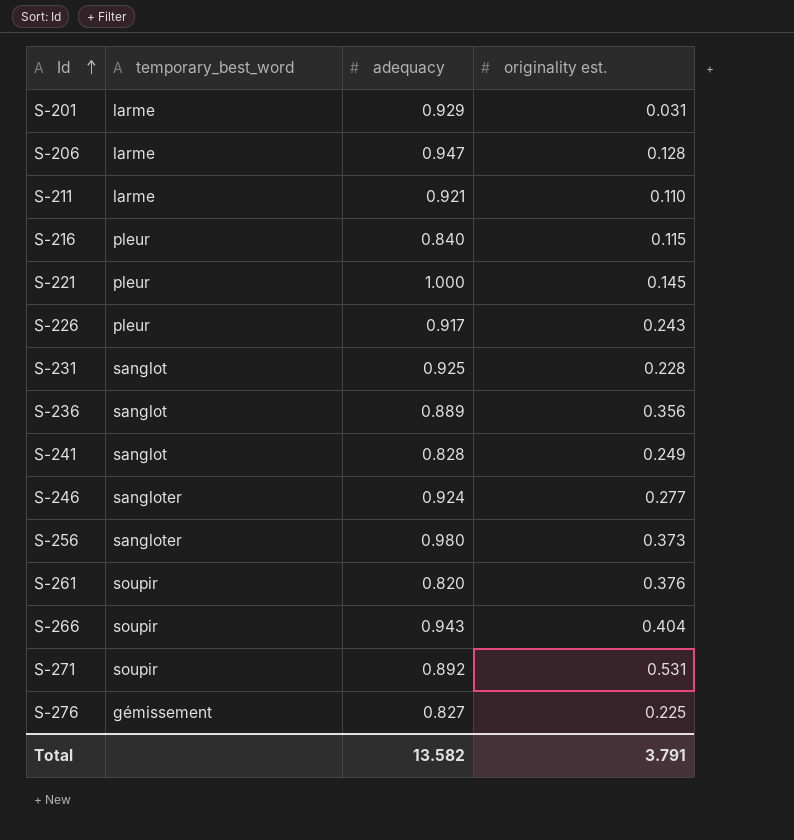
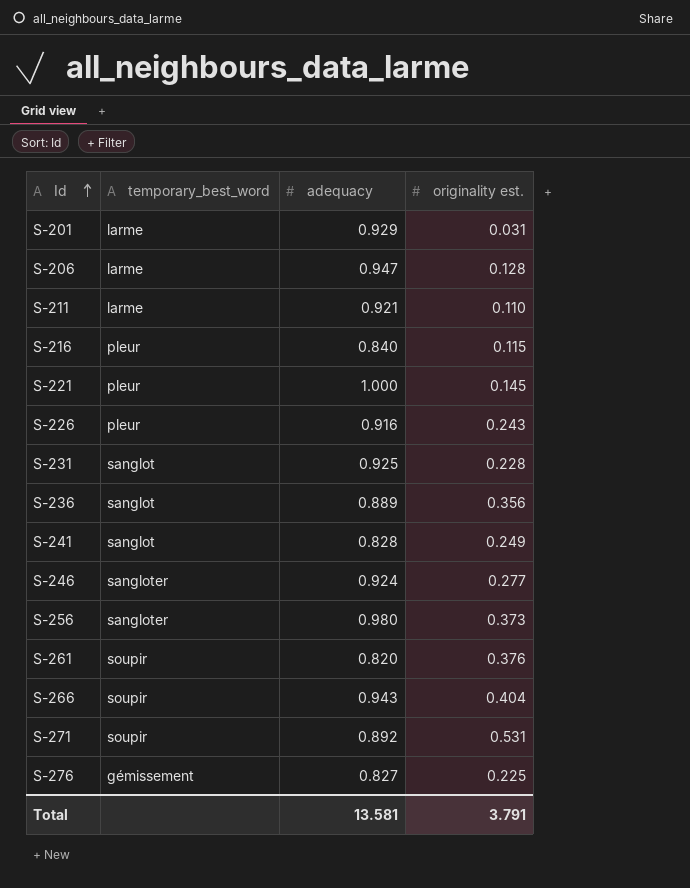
S-226 | adequacy: 0.917 -> 0.916
Total | adequacy: 13.582 -> 13.581

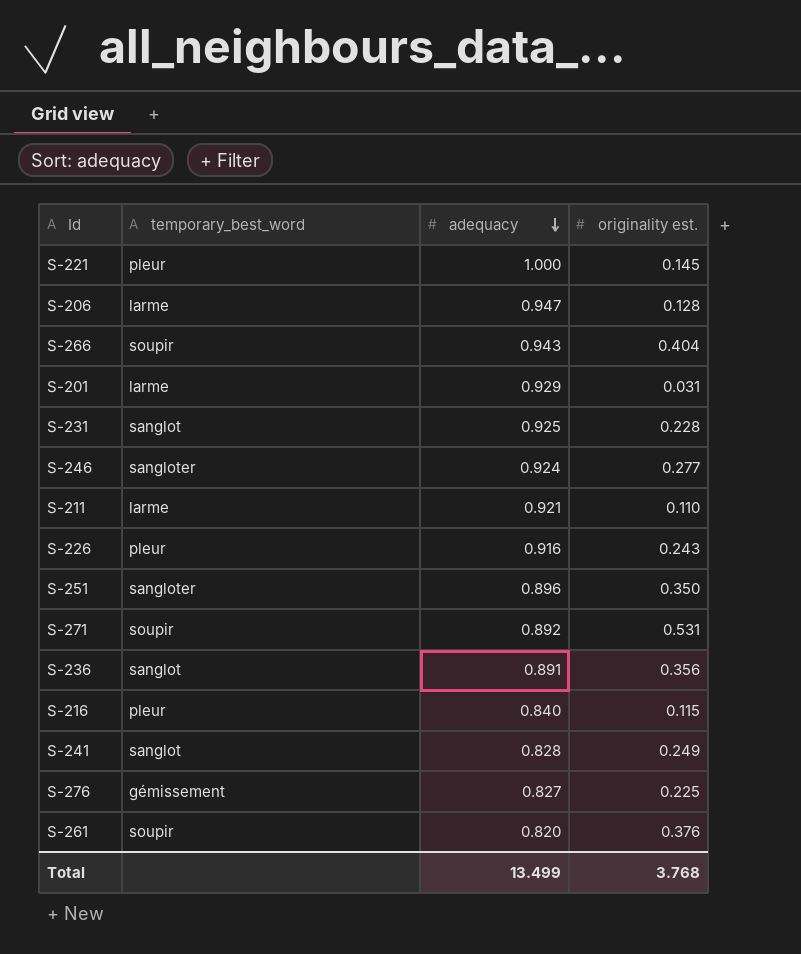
row order: Id ascending -> adequacy descending
row S-256: sangloter | 0.980 | 0.373 -> none
row S-251: none -> sangloter | 0.896 | 0.350
S-236 | adequacy: 0.889 -> 0.891
Total | adequacy: 13.581 -> 13.499
Total | originality est.: 3.791 -> 3.768

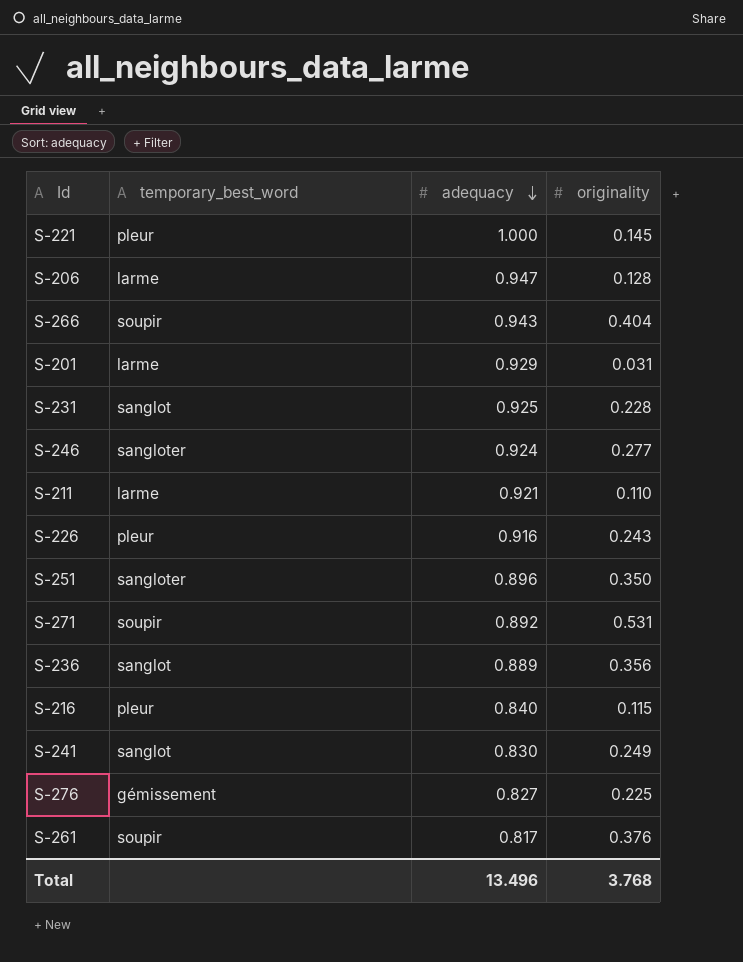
column name: originality est. -> originality
S-236 | adequacy: 0.891 -> 0.889
S-241 | adequacy: 0.828 -> 0.830
S-261 | adequacy: 0.820 -> 0.817
Total | adequacy: 13.499 -> 13.496

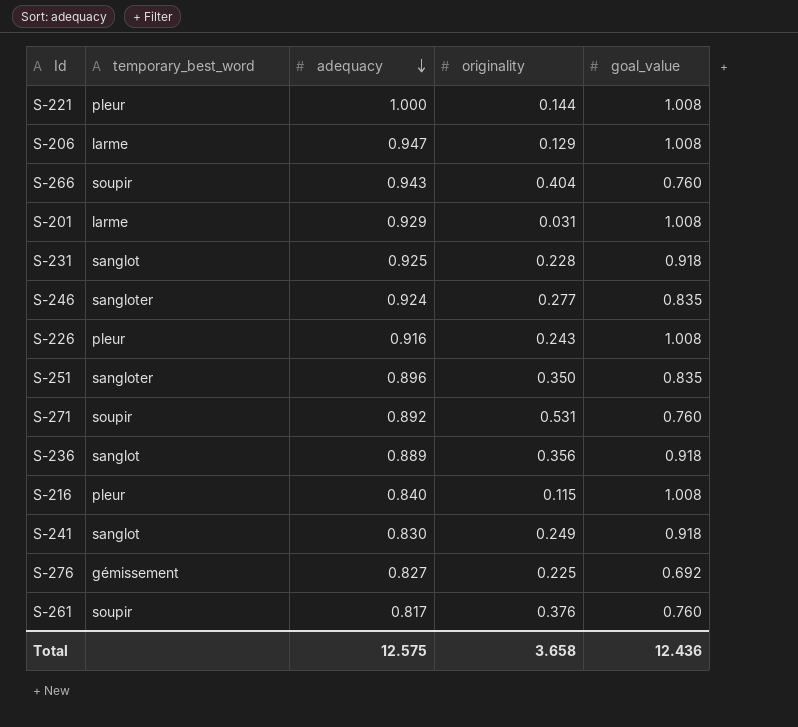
column goal_value | position: none -> 5
row S-211: larme | 0.921 | 0.110 -> none
S-221 | originality: 0.145 -> 0.144
S-206 | originality: 0.128 -> 0.129
Total | adequacy: 13.496 -> 12.575
Total | originality: 3.768 -> 3.658

